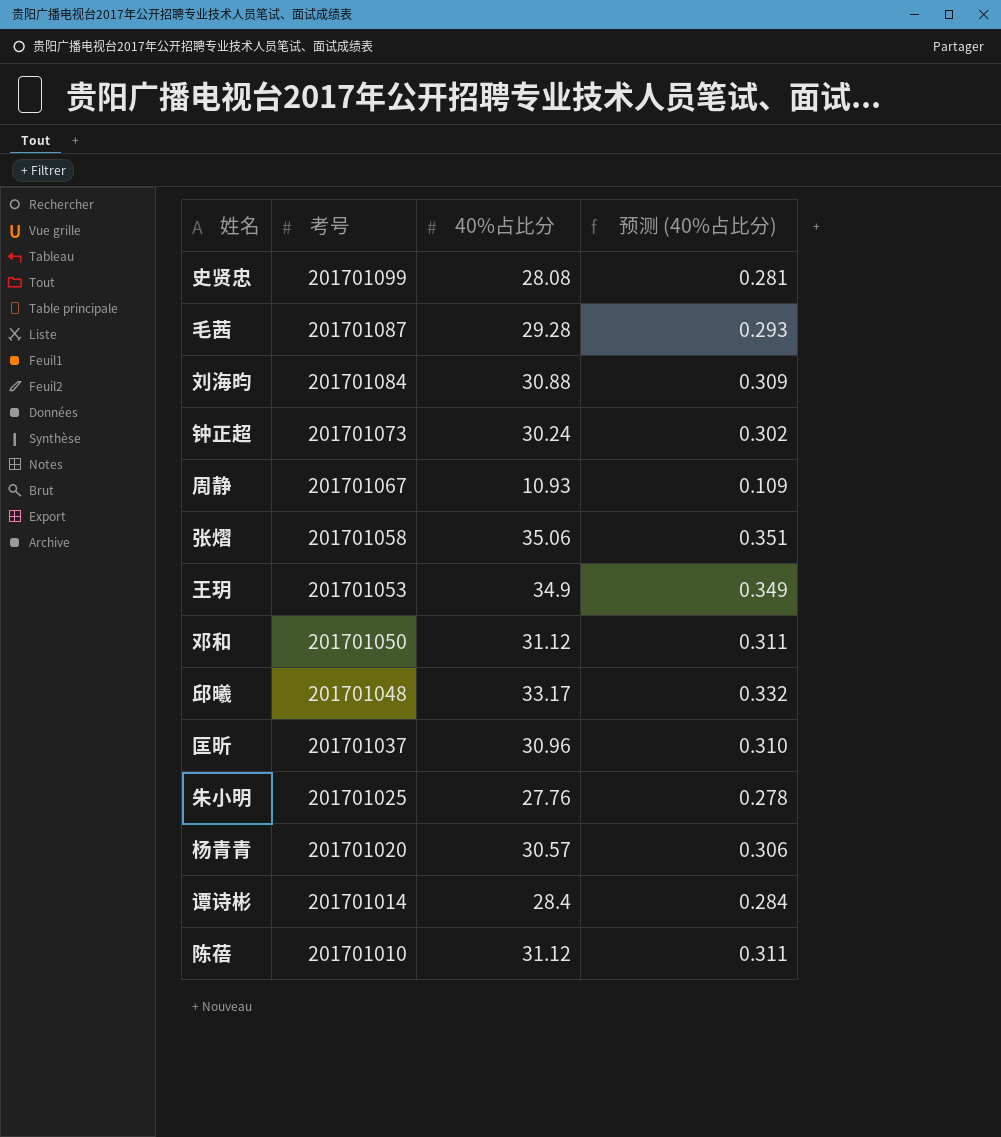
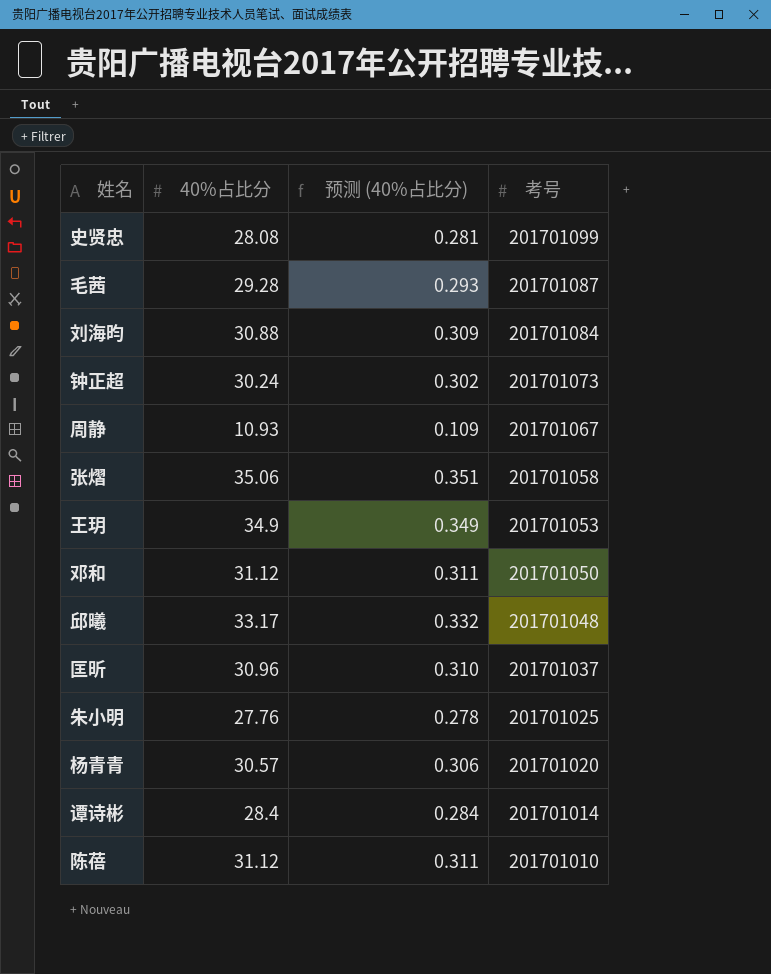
column 考号 | position: 2 -> 4

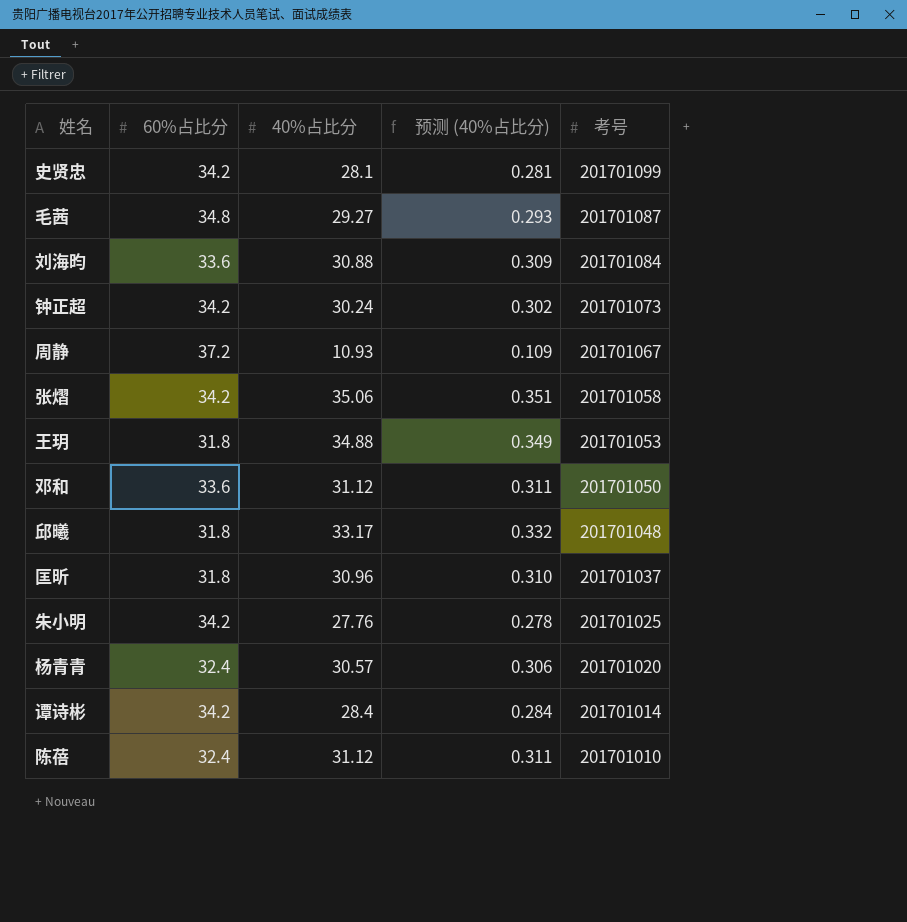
column 60%占比分 | position: none -> 2
史贤忠 | 40%占比分: 28.08 -> 28.1
毛茜 | 40%占比分: 29.28 -> 29.27
王玥 | 40%占比分: 34.9 -> 34.88

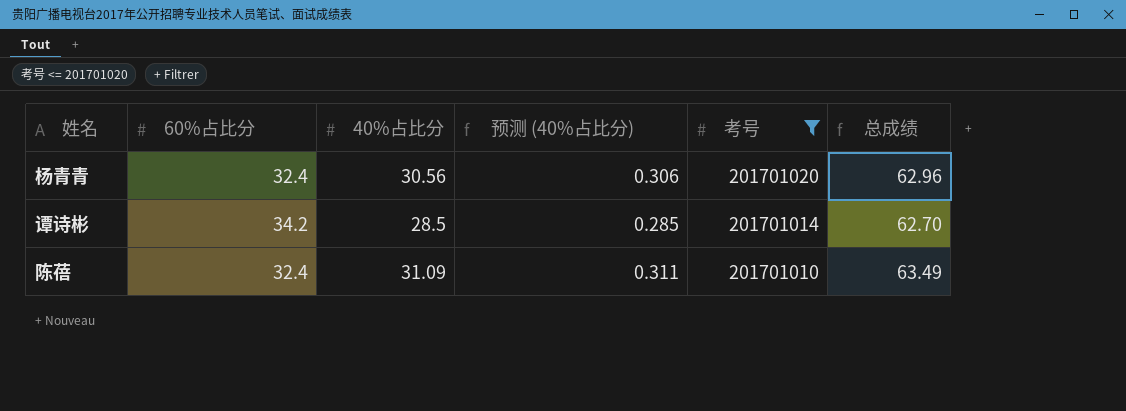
filter: none -> 考号 <= 201701020
column 总成绩 | formula: none -> [60%占比分] + [40%占比分]
杨青青 | 40%占比分: 30.57 -> 30.56
谭诗彬 | 40%占比分: 28.4 -> 28.5
谭诗彬 | 预测 (40%占比分): 0.284 -> 0.285
陈蓓 | 40%占比分: 31.12 -> 31.09

